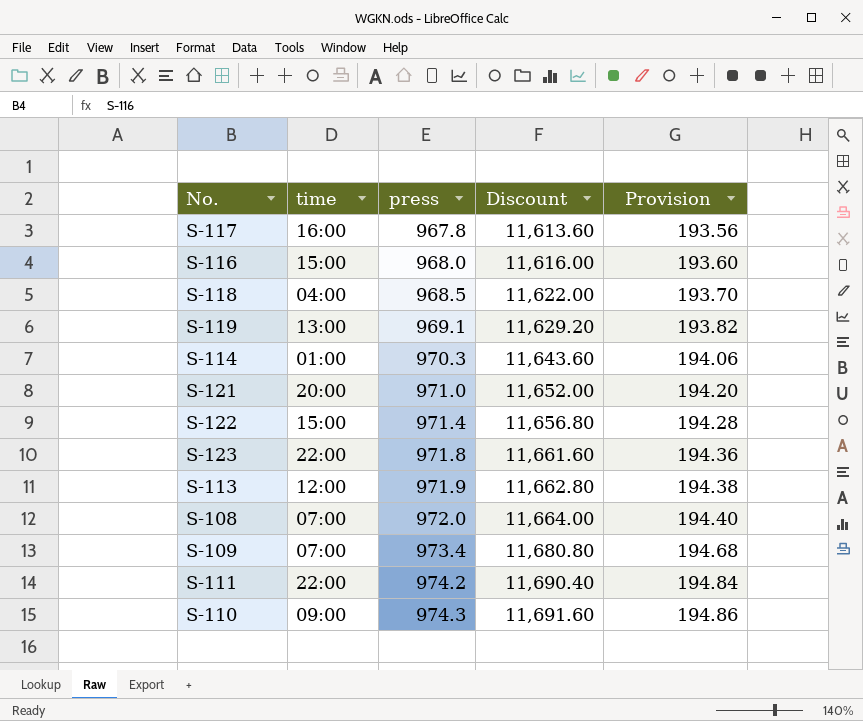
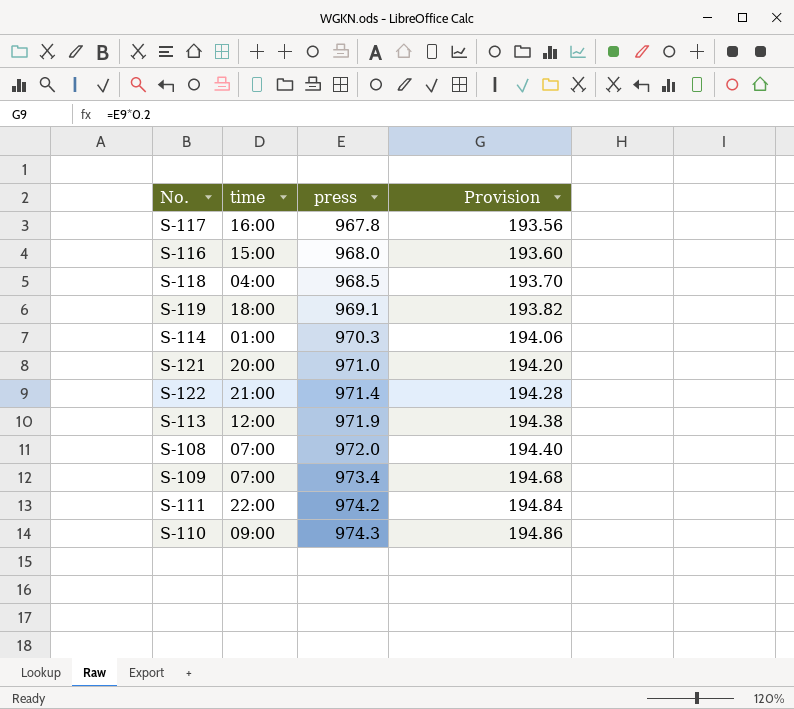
column Discount | formula: [press] * 12 -> none
row S-123: 22:00 | 971.8 | 11,661.60 | 194.36 -> none
S-119 | time: 13:00 -> 18:00
S-122 | time: 15:00 -> 21:00

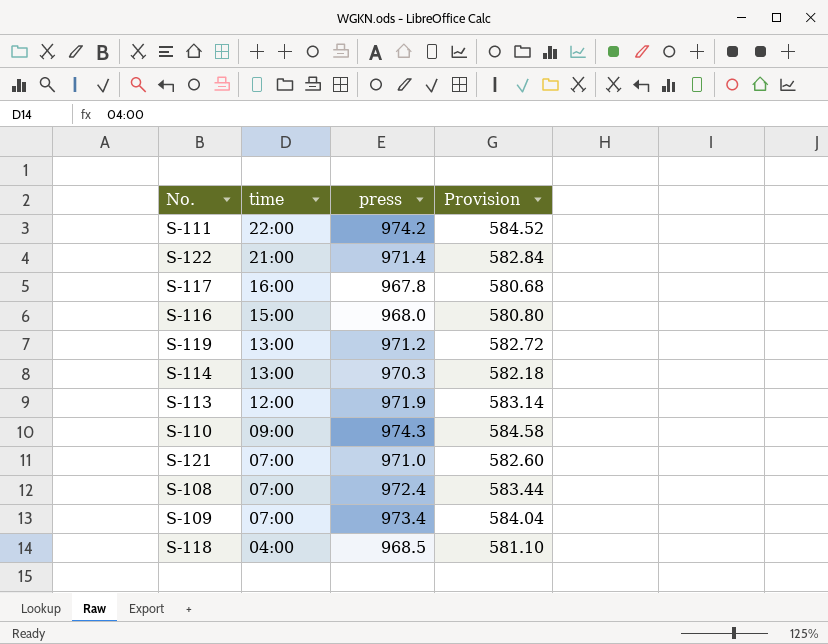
row order: press ascending -> time descending
column Provision | formula: [press] * 0.2 -> [press] * 0.6
S-119 | time: 18:00 -> 13:00
S-119 | press: 969.1 -> 971.2
S-114 | time: 01:00 -> 13:00
S-121 | time: 20:00 -> 07:00
S-108 | press: 972.0 -> 972.4

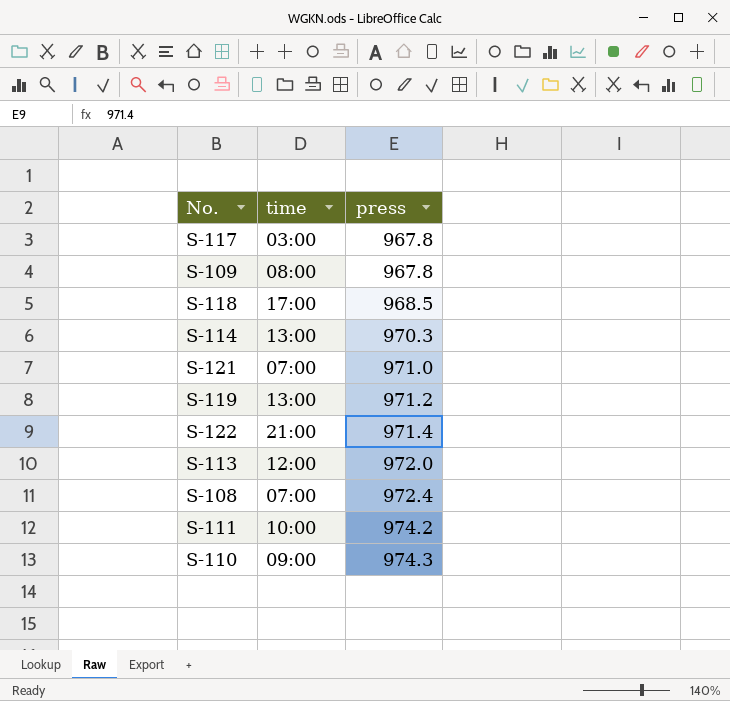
row order: time descending -> press ascending
column Provision | formula: [press] * 0.6 -> none
row S-116: 15:00 | 968.0 | 580.80 -> none
S-117 | time: 16:00 -> 03:00
S-109 | time: 07:00 -> 08:00
S-109 | press: 973.4 -> 967.8
S-118 | time: 04:00 -> 17:00
S-113 | press: 971.9 -> 972.0
S-111 | time: 22:00 -> 10:00

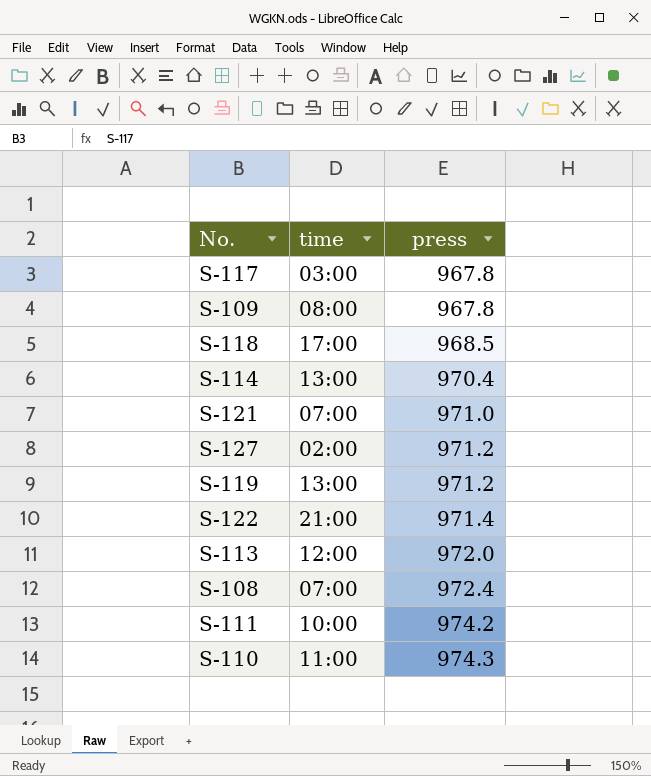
S-114 | press: 970.3 -> 970.4
row S-127: none -> 02:00 | 971.2
S-110 | time: 09:00 -> 11:00

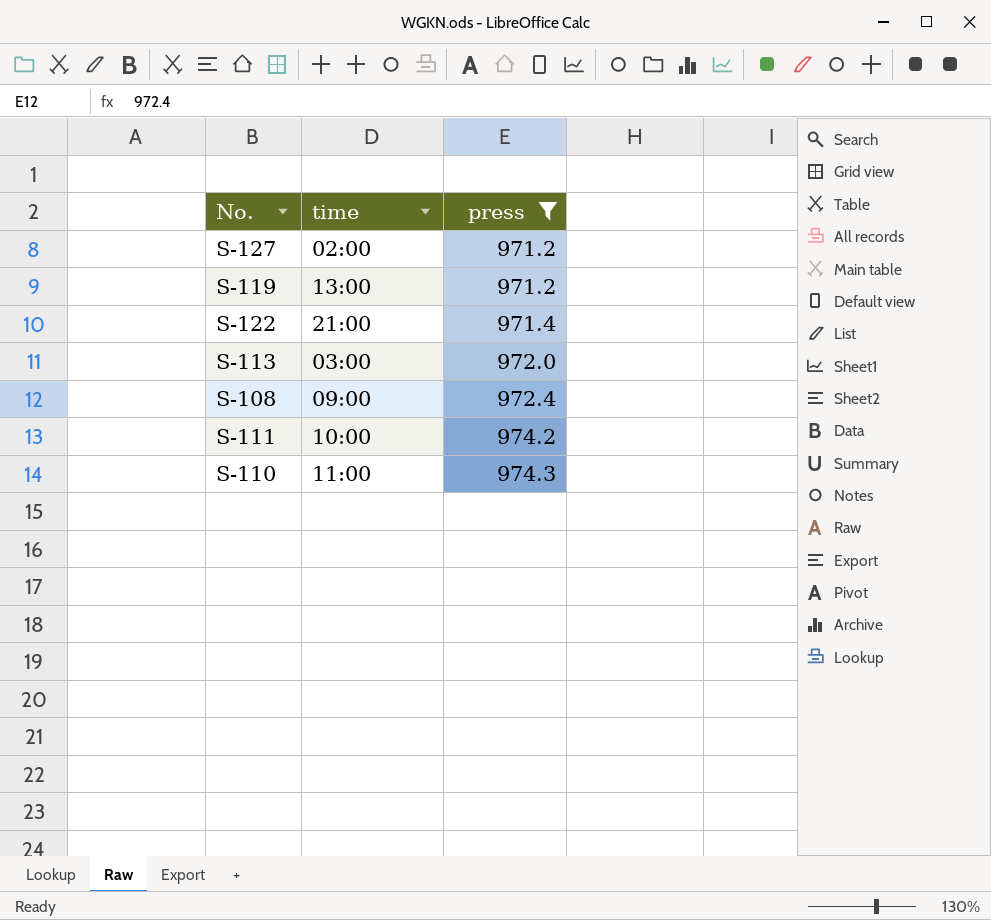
filter: none -> press >= 971.2
S-113 | time: 12:00 -> 03:00
S-108 | time: 07:00 -> 09:00

